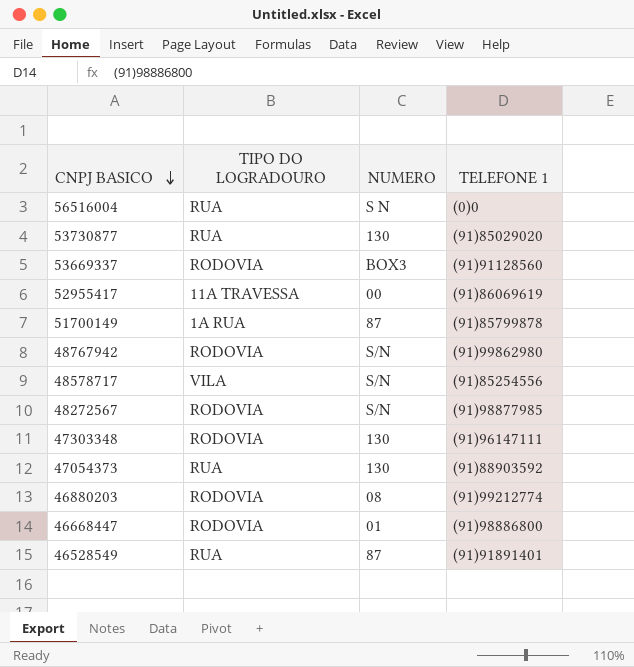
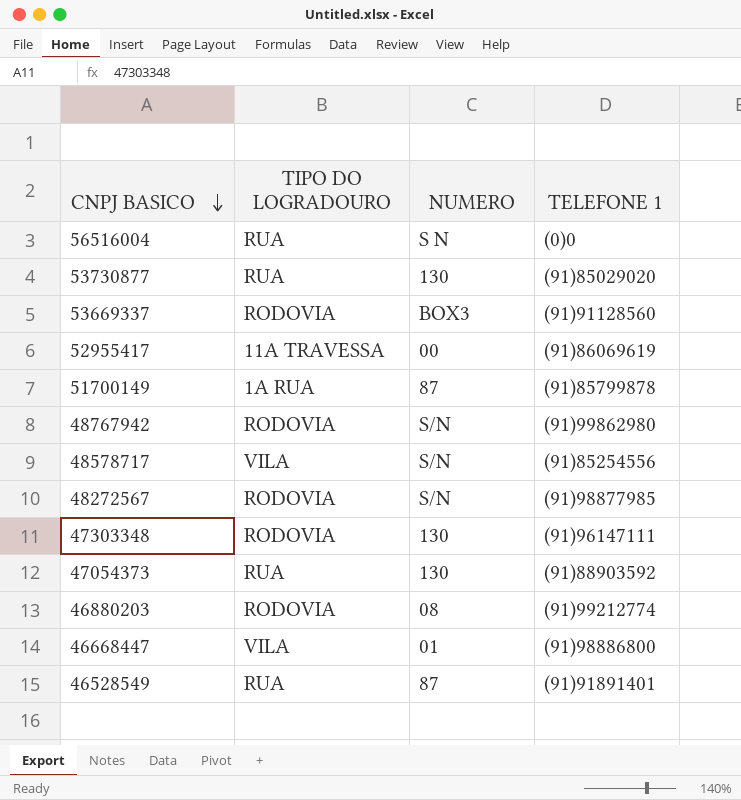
46668447 | TIPO DO LOGRADOURO: RODOVIA -> VILA

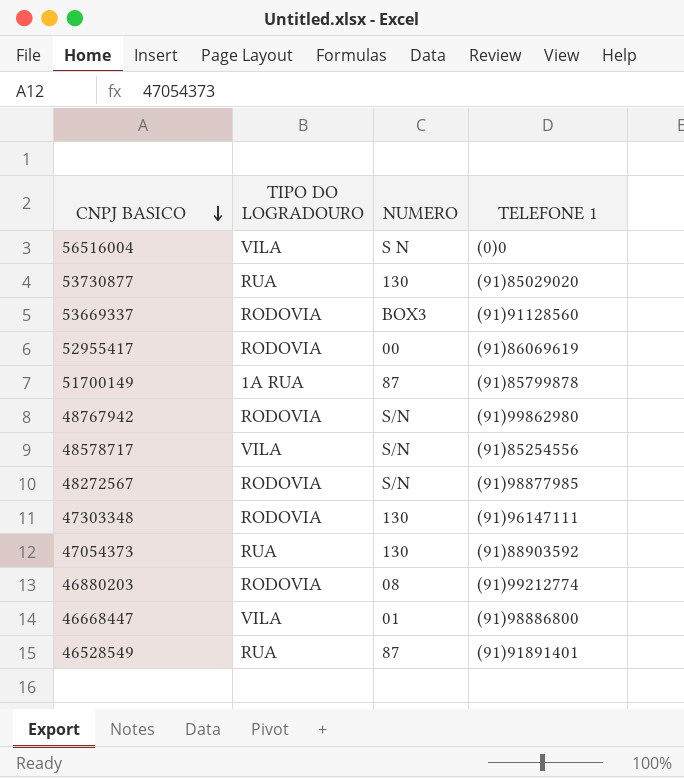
56516004 | TIPO DO LOGRADOURO: RUA -> VILA
52955417 | TIPO DO LOGRADOURO: 11A TRAVESSA -> RODOVIA

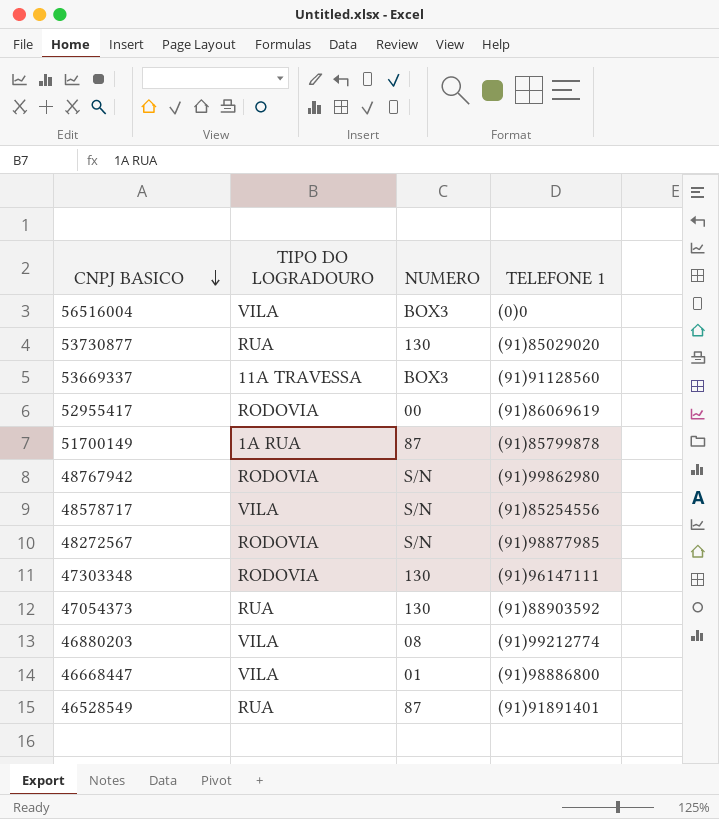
56516004 | NUMERO: S N -> BOX3
53669337 | TIPO DO LOGRADOURO: RODOVIA -> 11A TRAVESSA
46880203 | TIPO DO LOGRADOURO: RODOVIA -> VILA

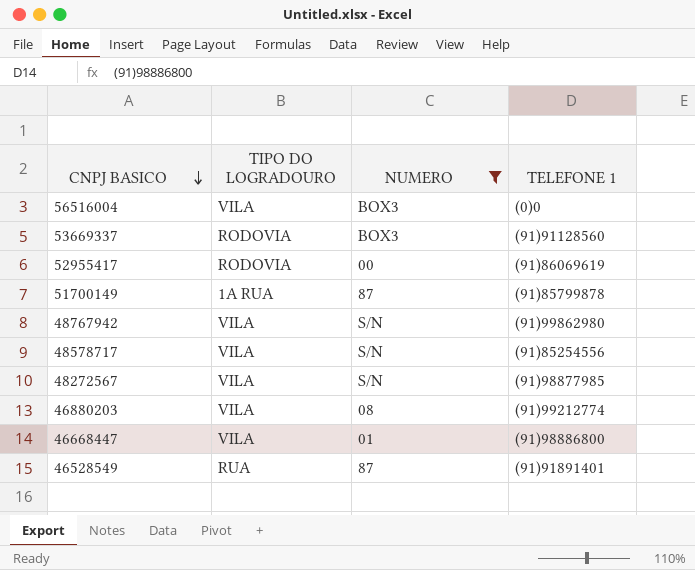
filter: none -> NUMERO != 130
53669337 | TIPO DO LOGRADOURO: 11A TRAVESSA -> RODOVIA
48767942 | TIPO DO LOGRADOURO: RODOVIA -> VILA
48272567 | TIPO DO LOGRADOURO: RODOVIA -> VILA

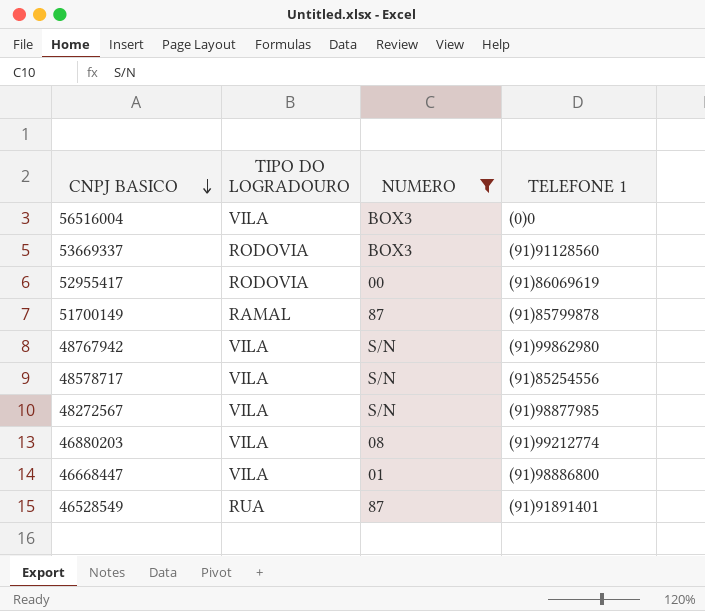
51700149 | TIPO DO LOGRADOURO: 1A RUA -> RAMAL

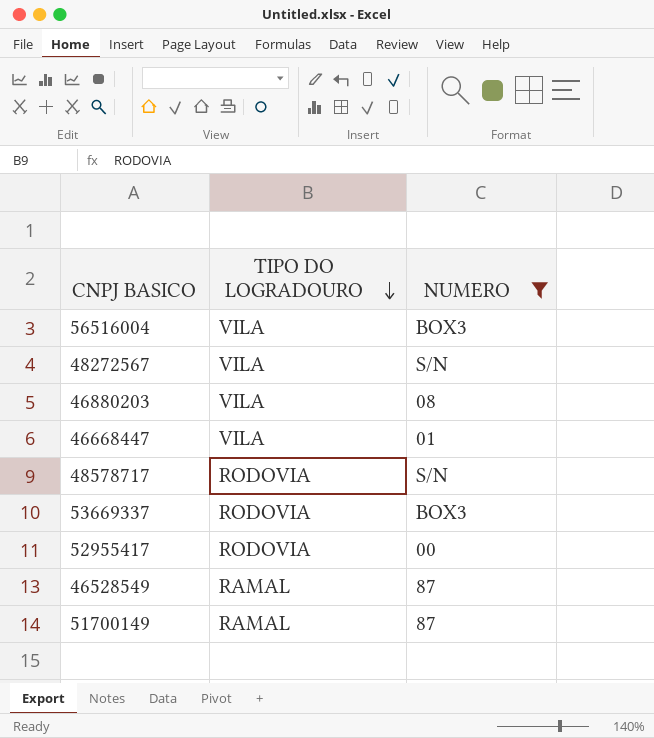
row order: CNPJ BASICO descending -> TIPO DO LOGRADOURO descending
column TELEFONE 1 | position: 4 -> none
row 48767942: VILA | S/N | (91)99862980 -> none
48578717 | TIPO DO LOGRADOURO: VILA -> RODOVIA
46528549 | TIPO DO LOGRADOURO: RUA -> RAMAL

